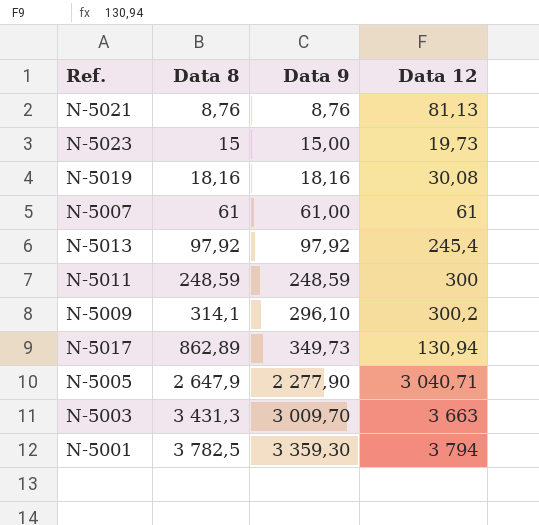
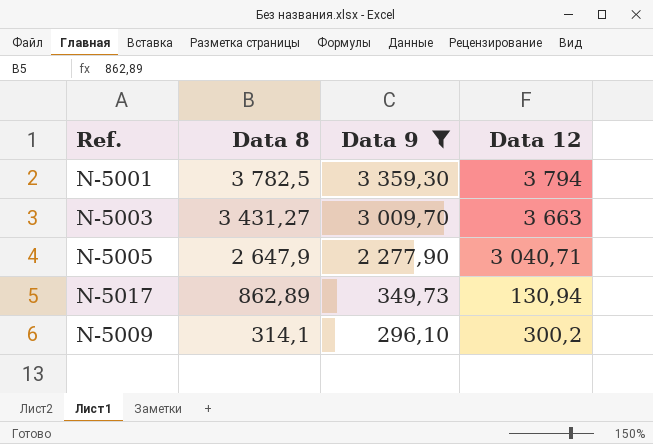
filter: none -> Data 9 >= 296,10
row order: Data 8 ascending -> Data 8 descending
N-5003 | Data 8: 3 431,3 -> 3 431,27

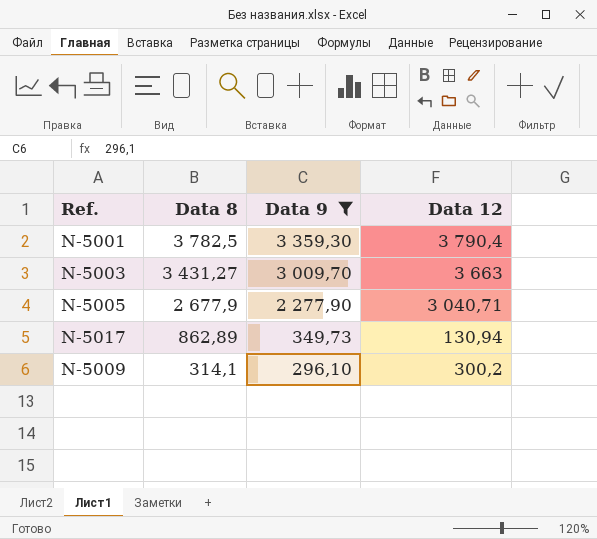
N-5001 | Data 12: 3 794 -> 3 790,4
N-5005 | Data 8: 2 647,9 -> 2 677,9

